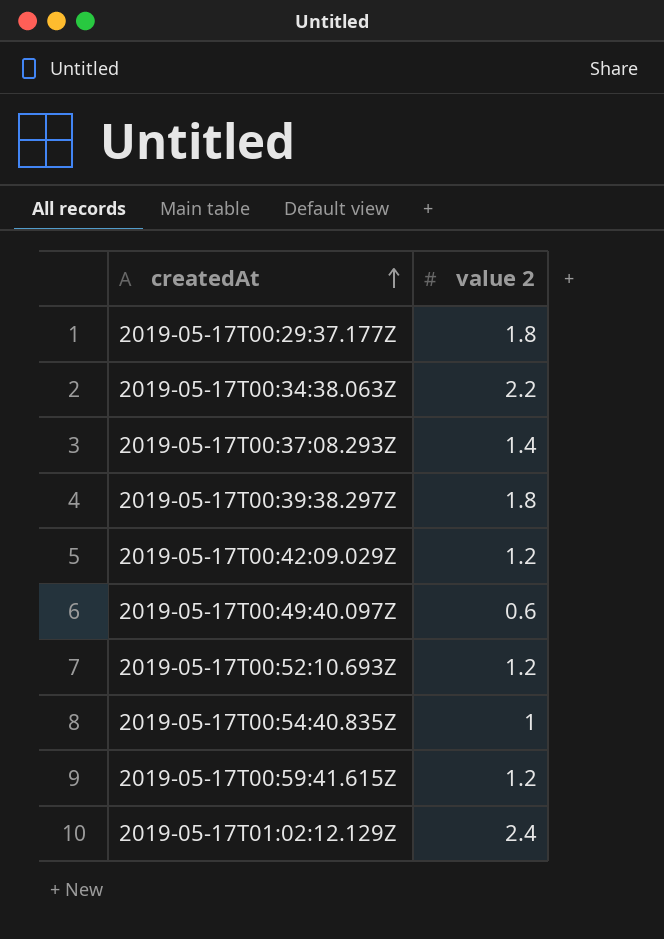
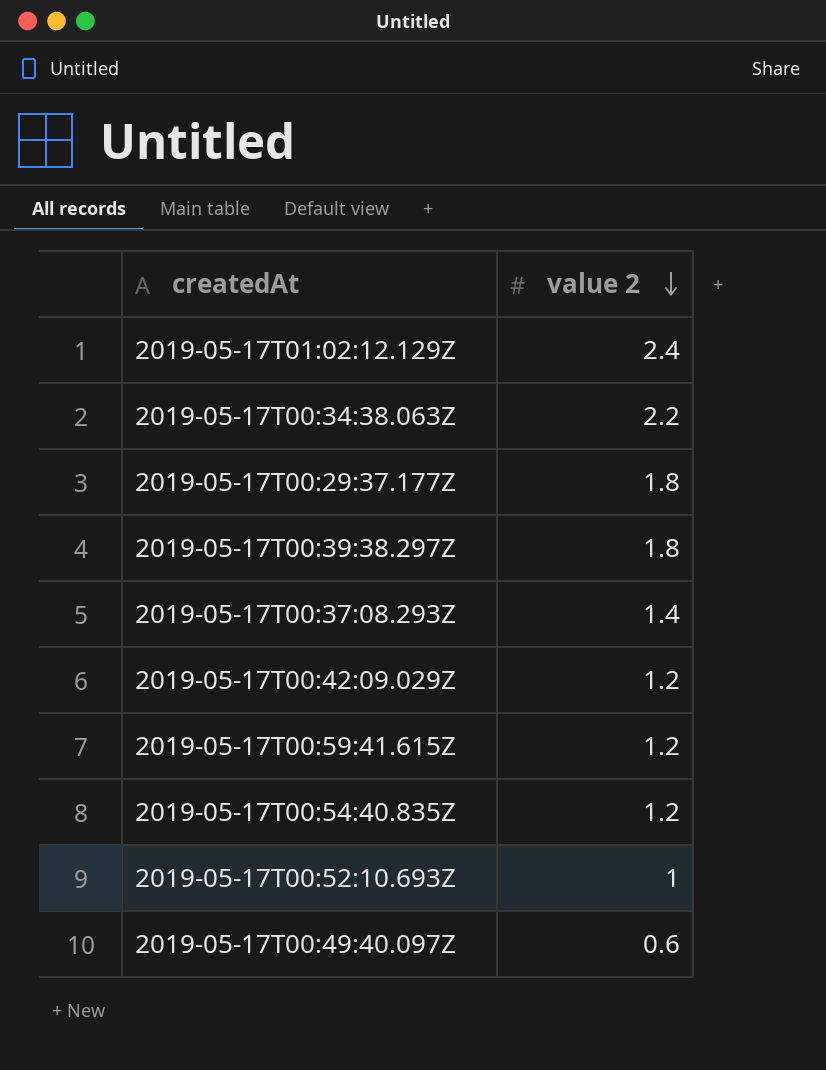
row order: createdAt ascending -> value 2 descending
2019-05-17T00:54:40.835Z | value 2: 1 -> 1.2
2019-05-17T00:52:10.693Z | value 2: 1.2 -> 1

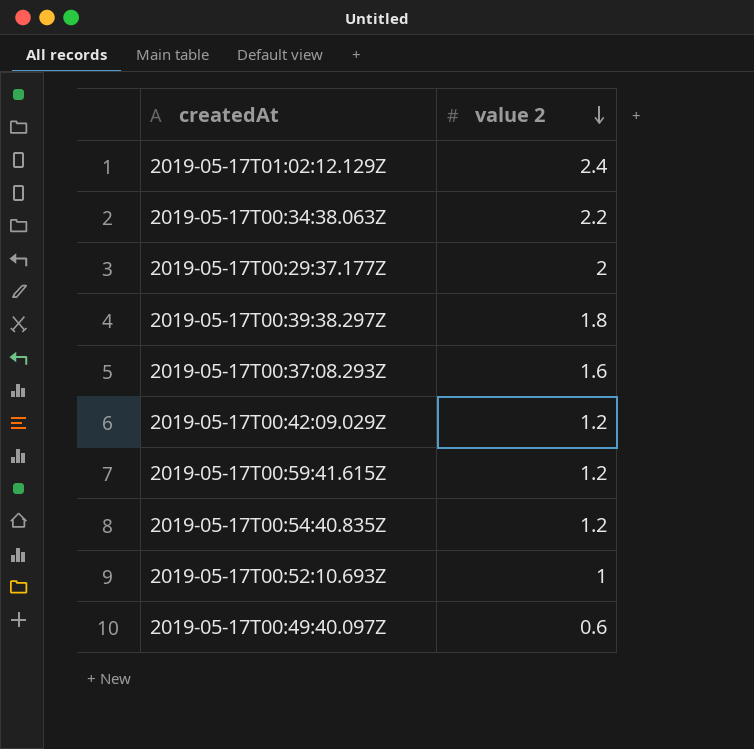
2019-05-17T00:29:37.177Z | value 2: 1.8 -> 2
2019-05-17T00:37:08.293Z | value 2: 1.4 -> 1.6

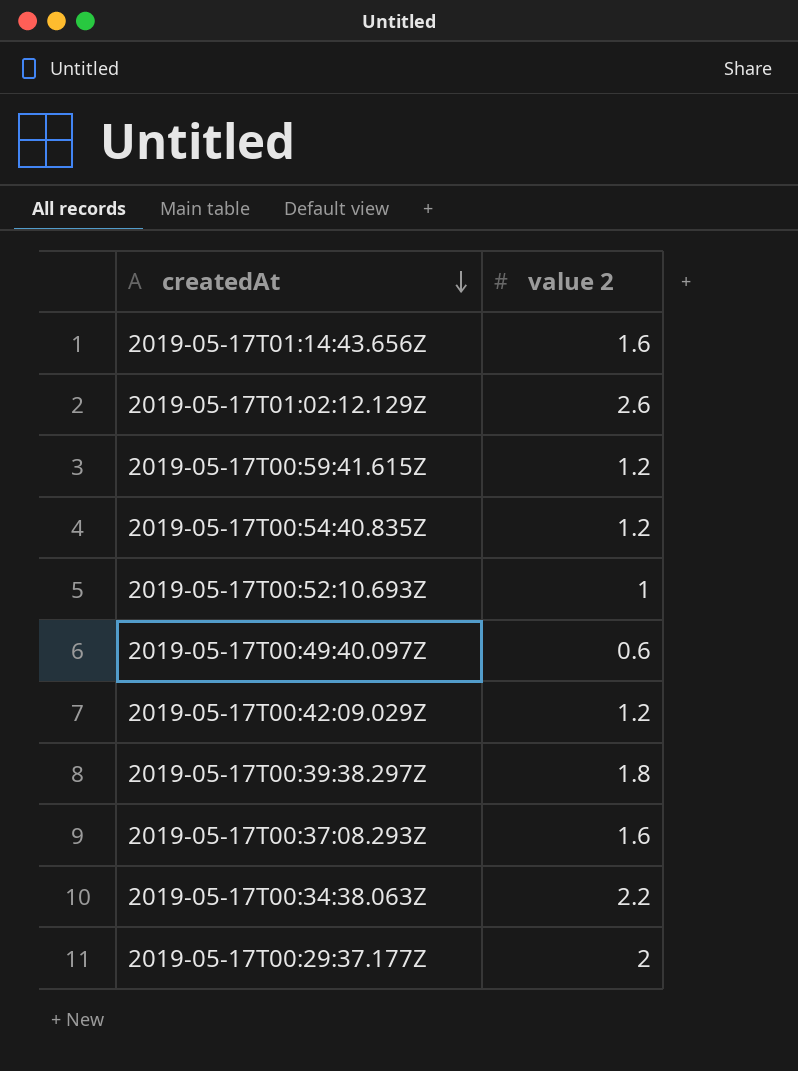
row order: value 2 descending -> createdAt descending
row 2019-05-17T01:14:43.656Z: none -> 1.6
2019-05-17T01:02:12.129Z | value 2: 2.4 -> 2.6

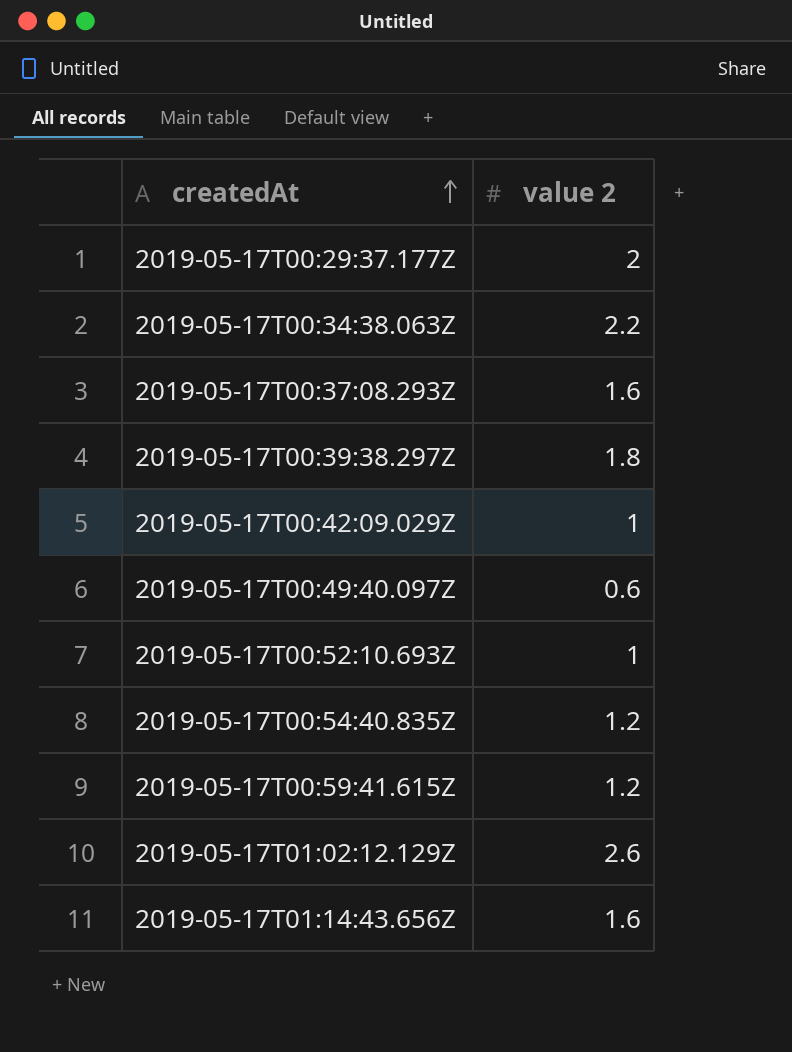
row order: createdAt descending -> createdAt ascending
2019-05-17T00:42:09.029Z | value 2: 1.2 -> 1

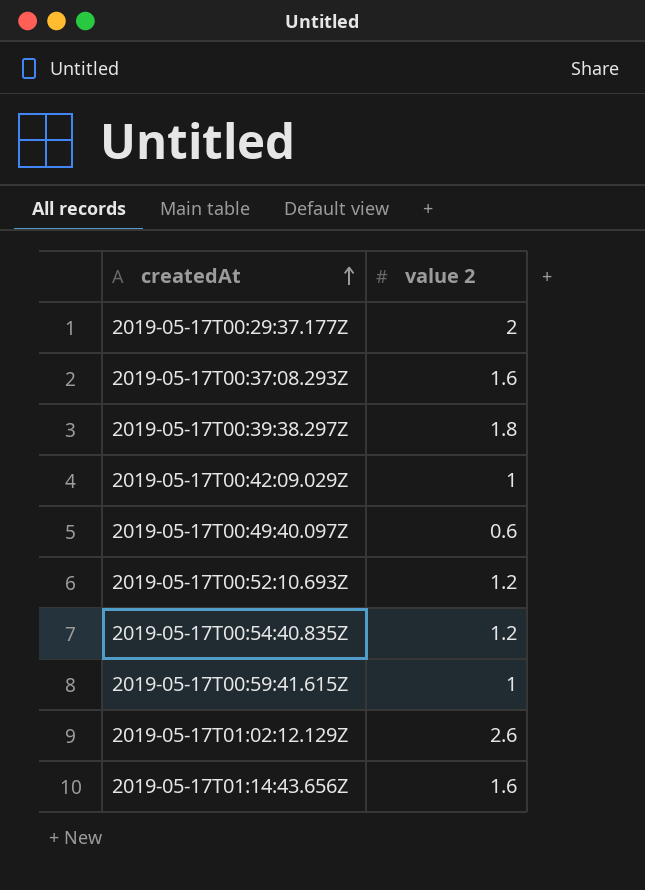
row 2019-05-17T00:34:38.063Z: 2.2 -> none
2019-05-17T00:52:10.693Z | value 2: 1 -> 1.2
2019-05-17T00:59:41.615Z | value 2: 1.2 -> 1

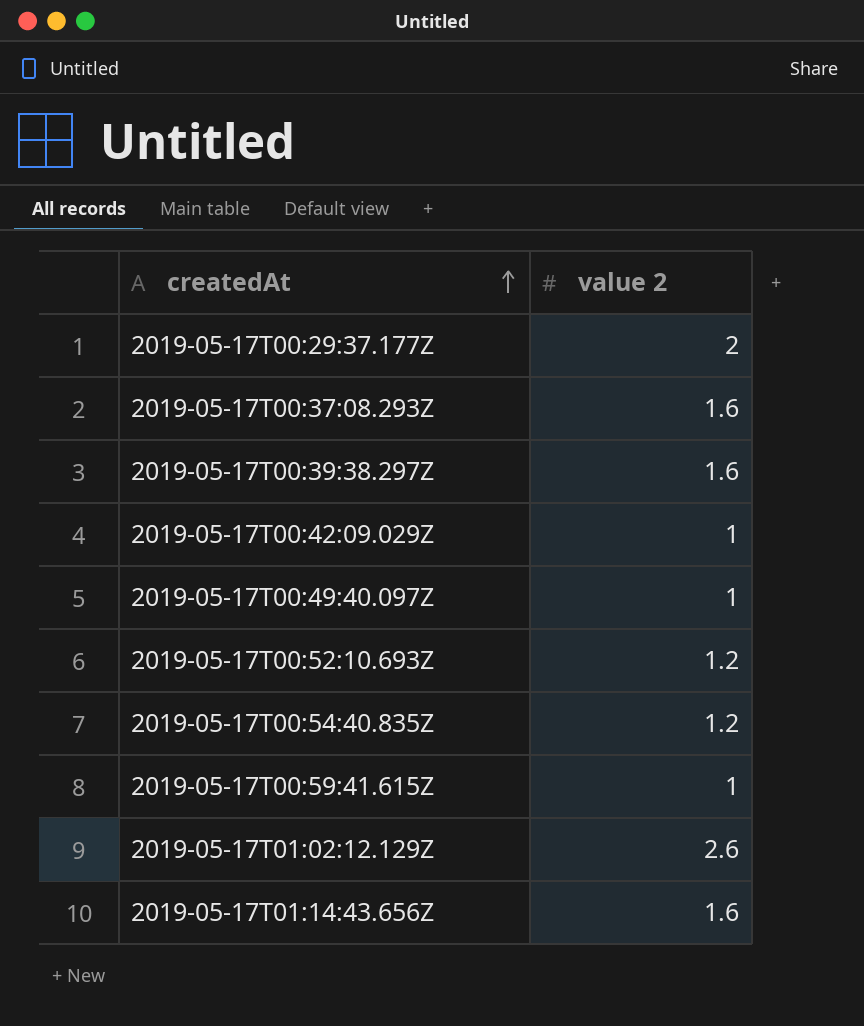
2019-05-17T00:39:38.297Z | value 2: 1.8 -> 1.6
2019-05-17T00:49:40.097Z | value 2: 0.6 -> 1

